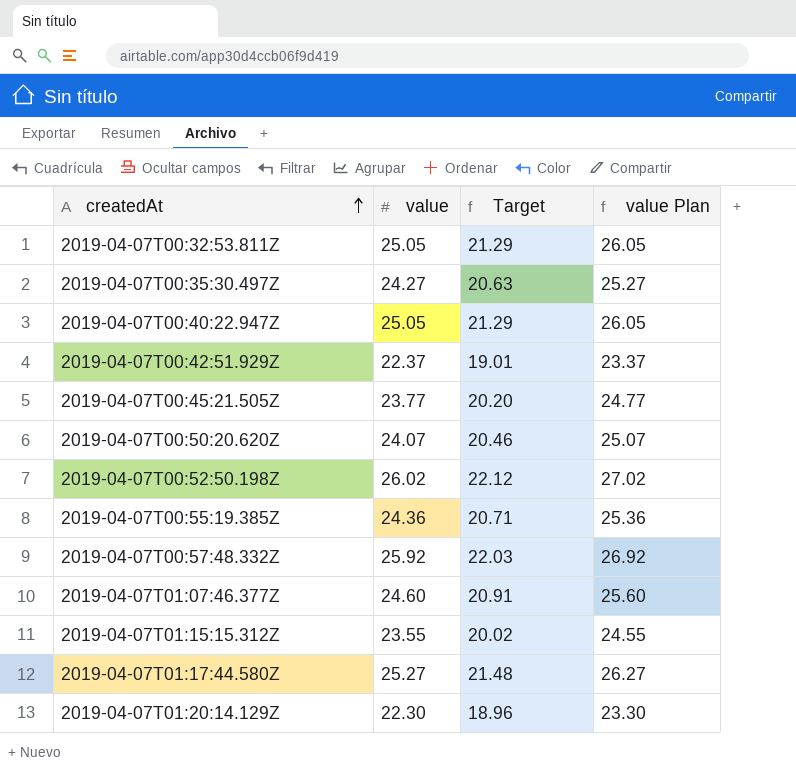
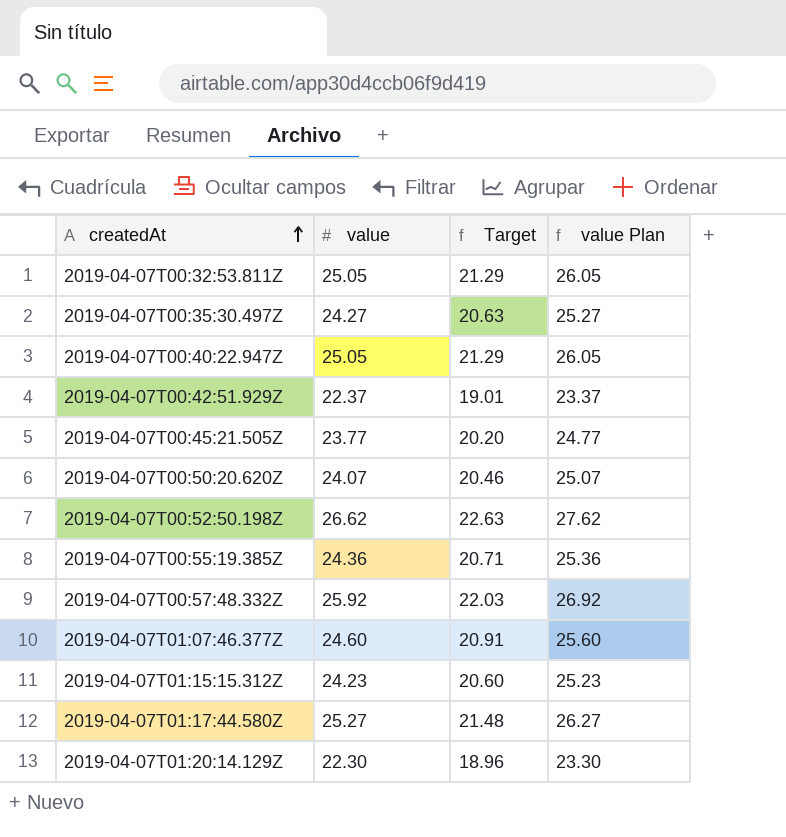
2019-04-07T00:52:50.198Z | value: 26.02 -> 26.62
2019-04-07T00:52:50.198Z | Target: 22.12 -> 22.63
2019-04-07T00:52:50.198Z | value Plan: 27.02 -> 27.62
2019-04-07T01:15:15.312Z | value: 23.55 -> 24.23
2019-04-07T01:15:15.312Z | Target: 20.02 -> 20.60
2019-04-07T01:15:15.312Z | value Plan: 24.55 -> 25.23

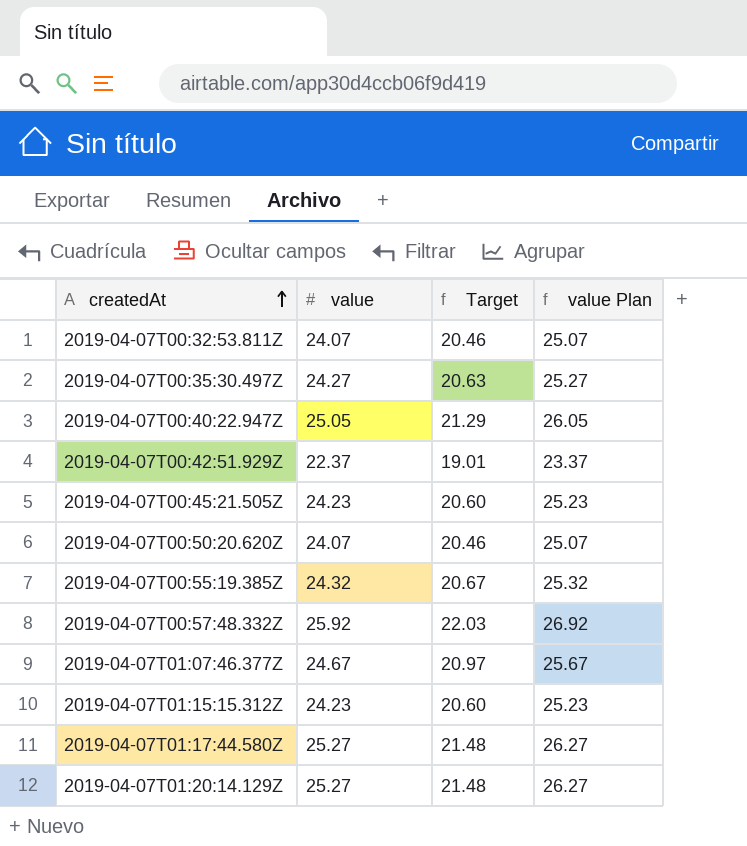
row 2019-04-07T00:52:50.198Z: 26.62 | 22.63 | 27.62 -> none
2019-04-07T00:32:53.811Z | value: 25.05 -> 24.07
2019-04-07T00:32:53.811Z | Target: 21.29 -> 20.46
2019-04-07T00:32:53.811Z | value Plan: 26.05 -> 25.07
2019-04-07T00:45:21.505Z | value: 23.77 -> 24.23
2019-04-07T00:45:21.505Z | Target: 20.20 -> 20.60
2019-04-07T00:45:21.505Z | value Plan: 24.77 -> 25.23
2019-04-07T00:55:19.385Z | value: 24.36 -> 24.32
2019-04-07T00:55:19.385Z | Target: 20.71 -> 20.67
2019-04-07T00:55:19.385Z | value Plan: 25.36 -> 25.32
2019-04-07T01:07:46.377Z | value: 24.60 -> 24.67
2019-04-07T01:07:46.377Z | Target: 20.91 -> 20.97
2019-04-07T01:07:46.377Z | value Plan: 25.60 -> 25.67
2019-04-07T01:20:14.129Z | value: 22.30 -> 25.27
2019-04-07T01:20:14.129Z | Target: 18.96 -> 21.48
2019-04-07T01:20:14.129Z | value Plan: 23.30 -> 26.27

